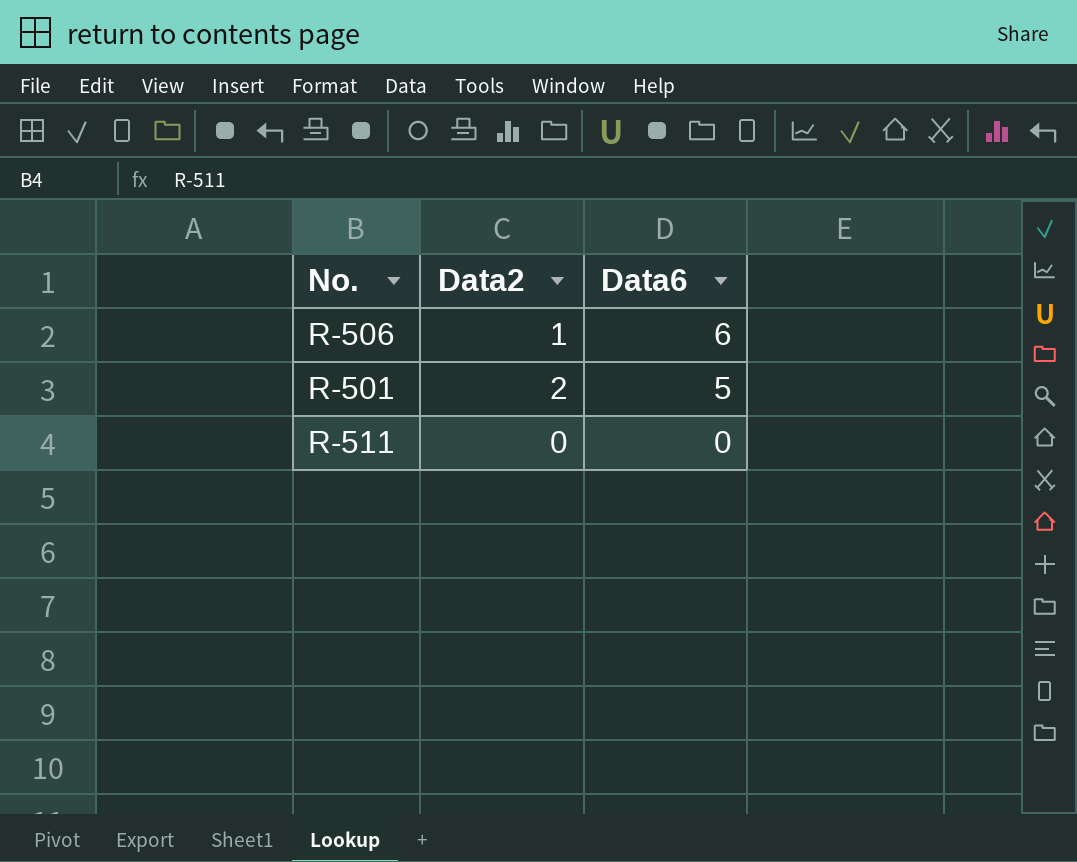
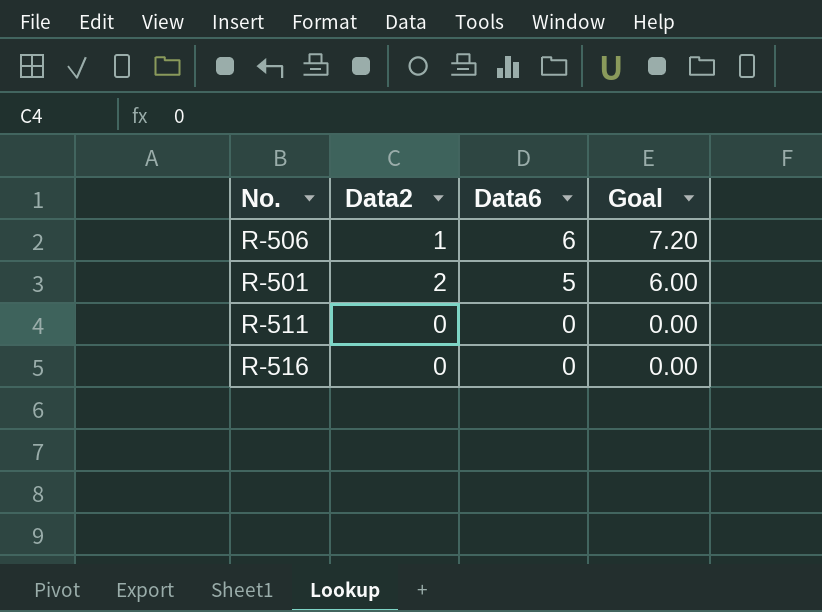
column Goal | formula: none -> [Data6] * 1.2
row R-516: none -> 0 | 0 | 0.00

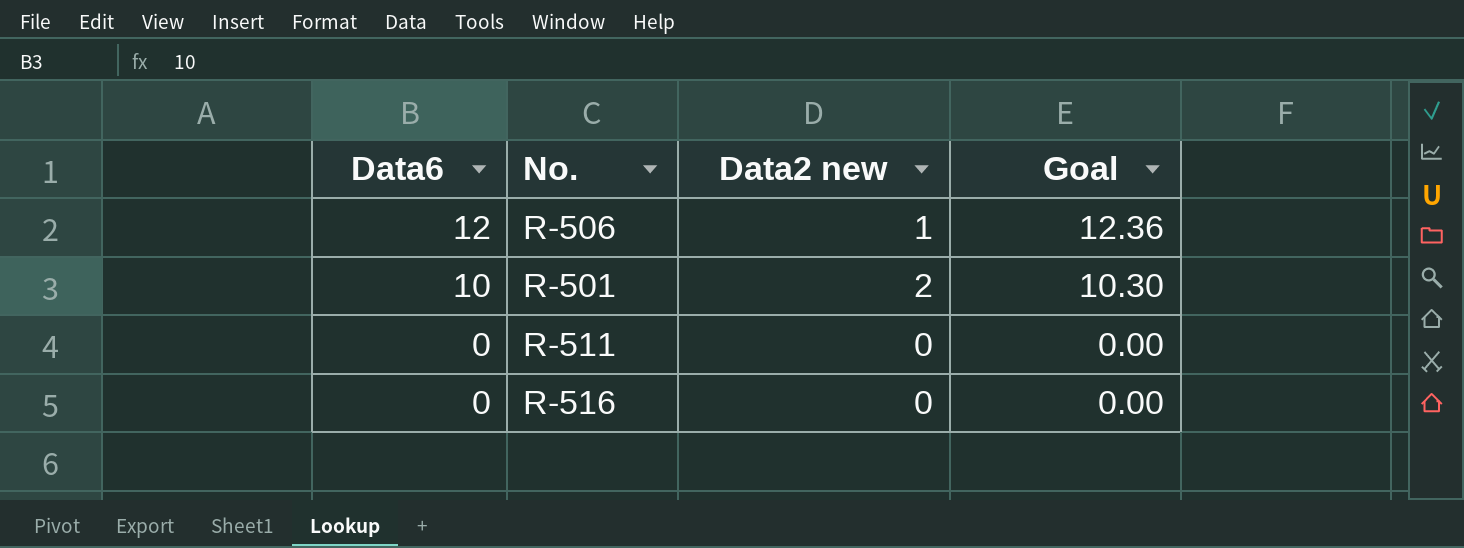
column Data6 | position: 3 -> 1
column name: Data2 -> Data2 new
column Goal | formula: [Data6] * 1.2 -> [Data6] * 1.03
R-506 | Data6: 6 -> 12
R-501 | Data6: 5 -> 10

